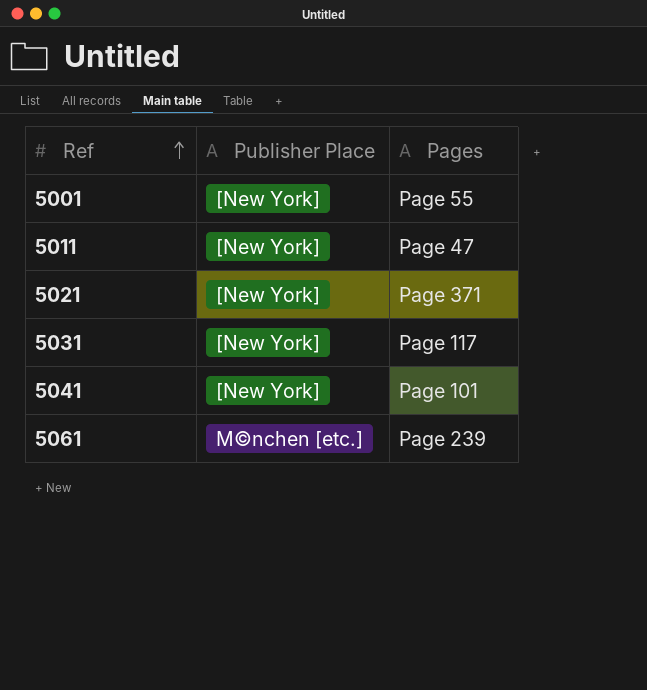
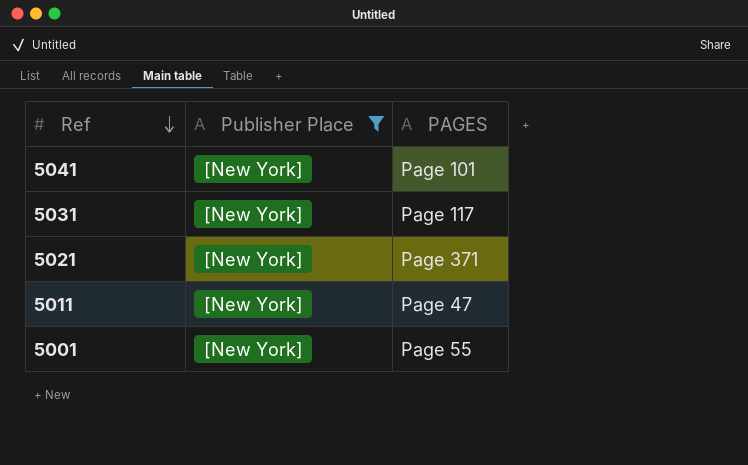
filter: none -> Publisher Place = [New York]
row order: Ref ascending -> Ref descending
column name: Pages -> PAGES

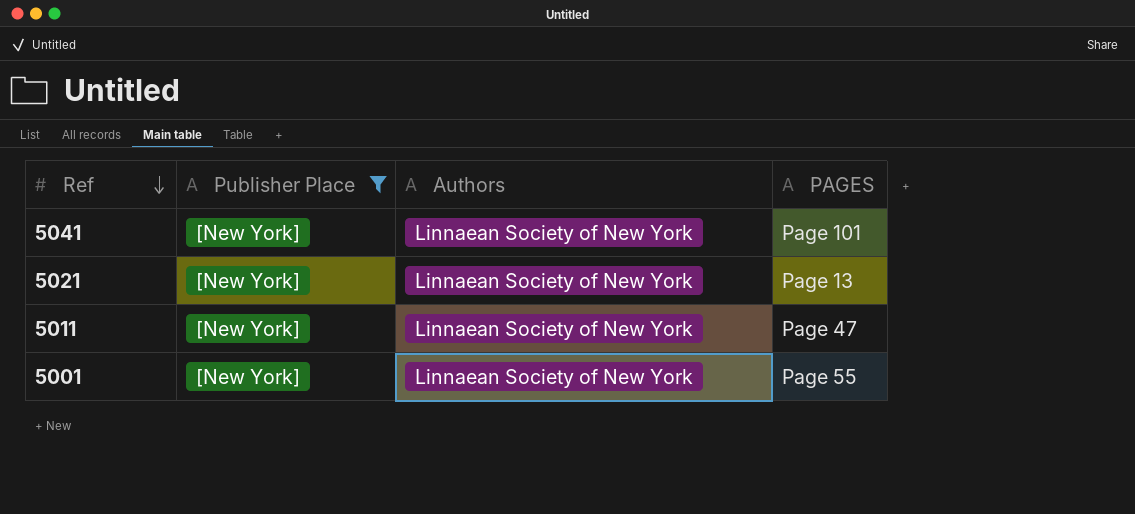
column Authors | position: none -> 3
row 5031: [New York] | Page 117 -> none
5021 | PAGES: Page 371 -> Page 13

